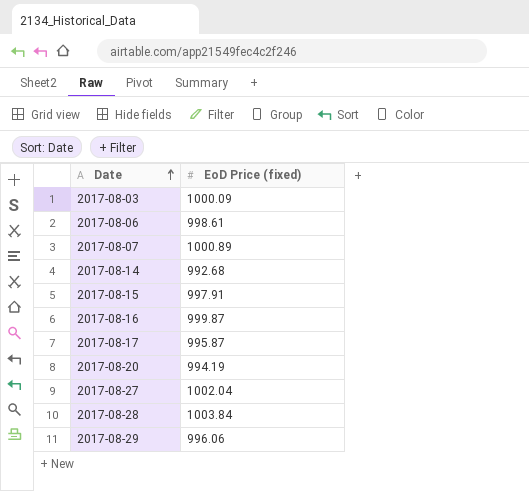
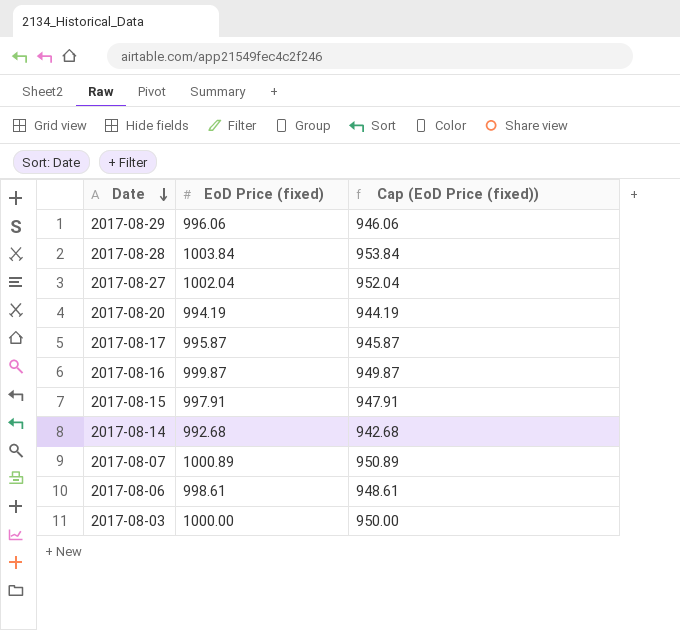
row order: Date ascending -> Date descending
column Cap (EoD Price (fixed)) | formula: none -> [EoD Price (fixed)] - 50
2017-08-03 | EoD Price (fixed): 1000.09 -> 1000.00

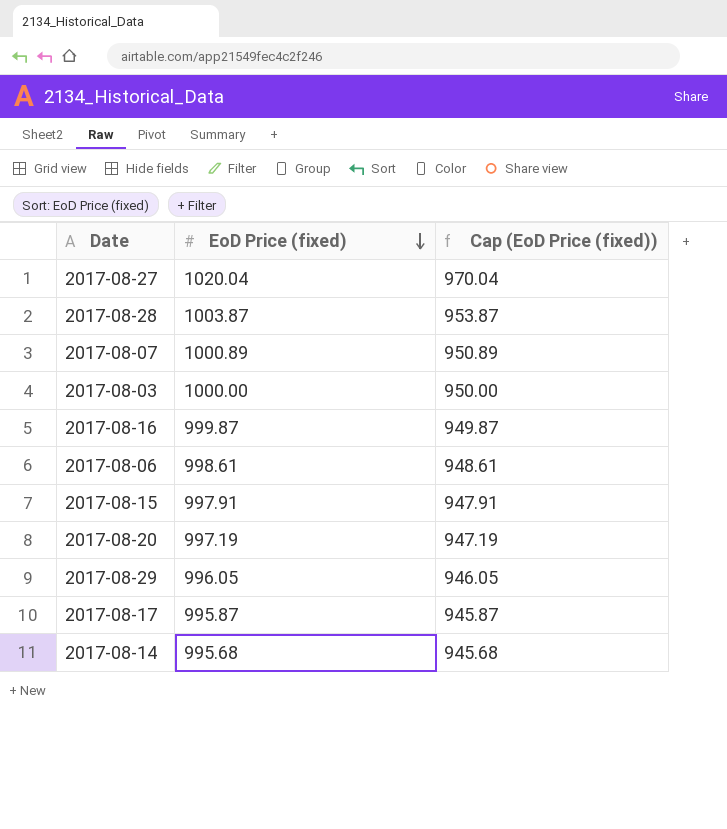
row order: Date descending -> EoD Price (fixed) descending
2017-08-27 | EoD Price (fixed): 1002.04 -> 1020.04
2017-08-27 | Cap (EoD Price (fixed)): 952.04 -> 970.04
2017-08-28 | EoD Price (fixed): 1003.84 -> 1003.87
2017-08-28 | Cap (EoD Price (fixed)): 953.84 -> 953.87
2017-08-20 | EoD Price (fixed): 994.19 -> 997.19
2017-08-20 | Cap (EoD Price (fixed)): 944.19 -> 947.19
2017-08-29 | EoD Price (fixed): 996.06 -> 996.05
2017-08-29 | Cap (EoD Price (fixed)): 946.06 -> 946.05
2017-08-14 | EoD Price (fixed): 992.68 -> 995.68
2017-08-14 | Cap (EoD Price (fixed)): 942.68 -> 945.68

